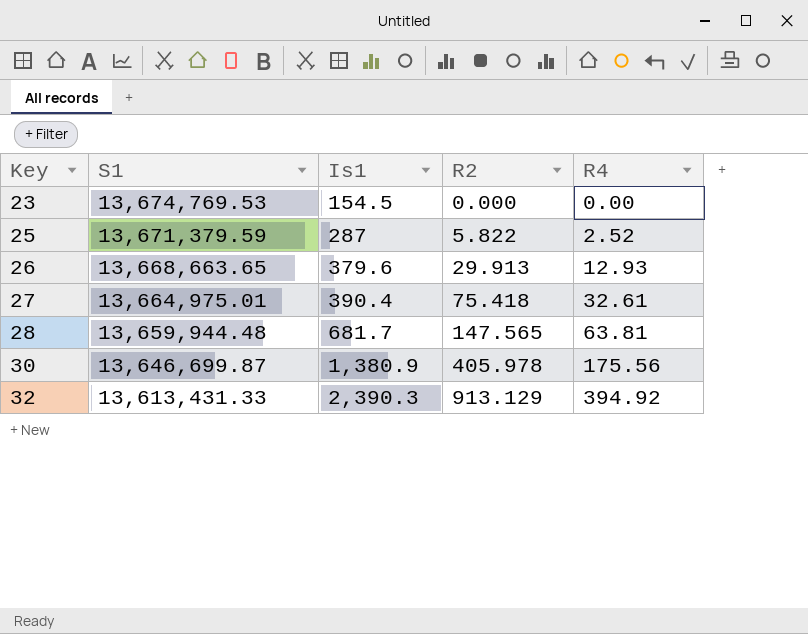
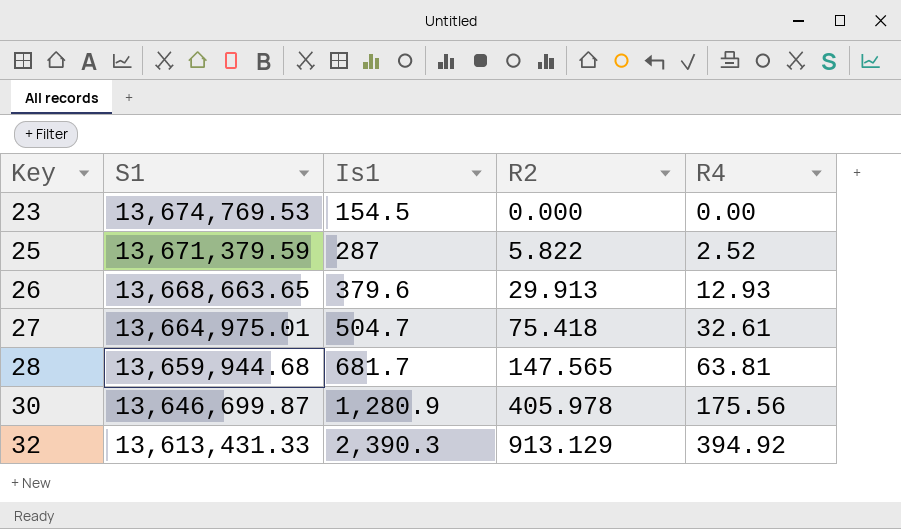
27 | Is1: 390.4 -> 504.7
28 | S1: 13,659,944.48 -> 13,659,944.68
30 | Is1: 1,380.9 -> 1,280.9

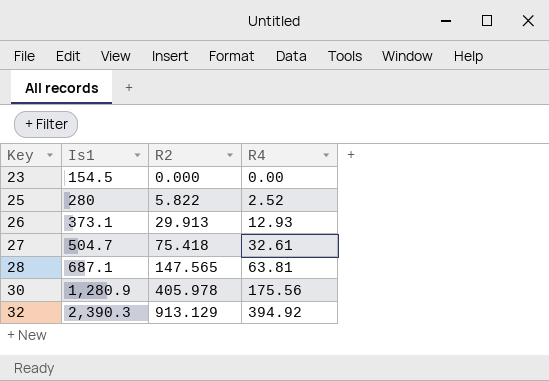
column S1 | position: 2 -> none
25 | Is1: 287 -> 280
26 | Is1: 379.6 -> 373.1
28 | Is1: 681.7 -> 687.1

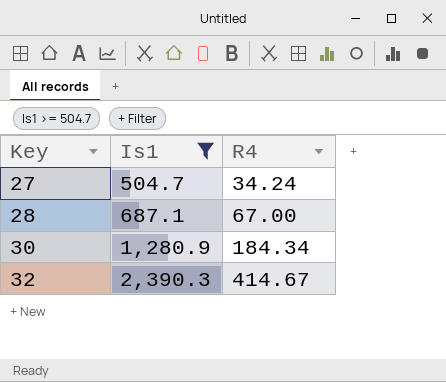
filter: none -> Is1 >= 504.7
column R2 | position: 3 -> none
27 | R4: 32.61 -> 34.24
28 | R4: 63.81 -> 67.00
30 | R4: 175.56 -> 184.34
32 | R4: 394.92 -> 414.67

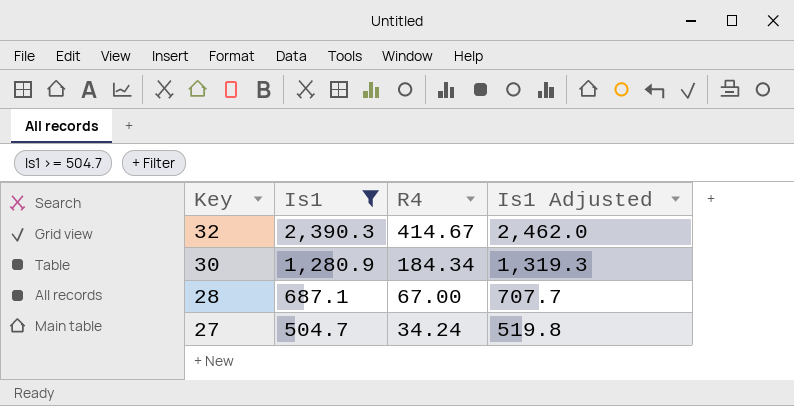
row order: Key ascending -> Key descending
column Is1 Adjusted | formula: none -> [Is1] * 1.03

